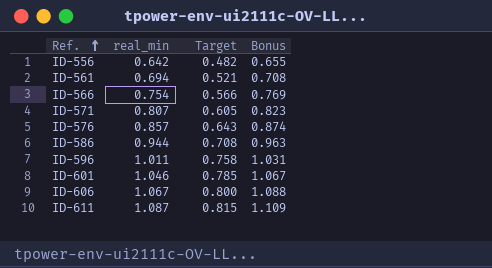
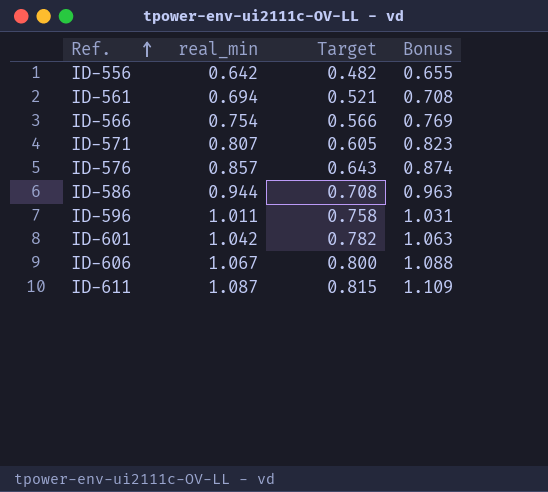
ID-601 | real_min: 1.046 -> 1.042
ID-601 | Target: 0.785 -> 0.782
ID-601 | Bonus: 1.067 -> 1.063

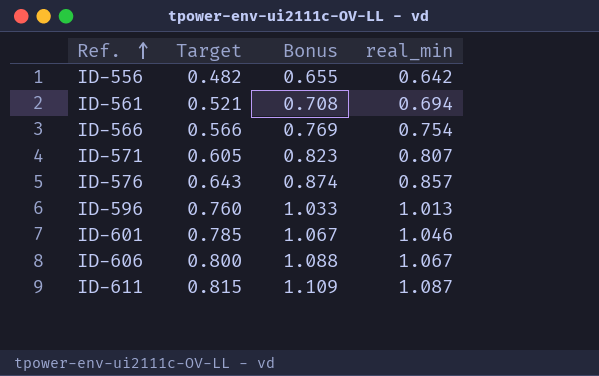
column real_min | position: 2 -> 4
row ID-586: 0.944 | 0.708 | 0.963 -> none
ID-596 | Target: 0.758 -> 0.760
ID-596 | Bonus: 1.031 -> 1.033
ID-596 | real_min: 1.011 -> 1.013
ID-601 | Target: 0.782 -> 0.785
ID-601 | Bonus: 1.063 -> 1.067
ID-601 | real_min: 1.042 -> 1.046

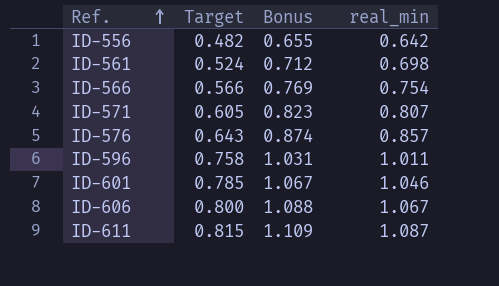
ID-561 | Target: 0.521 -> 0.524
ID-561 | Bonus: 0.708 -> 0.712
ID-561 | real_min: 0.694 -> 0.698
ID-596 | Target: 0.760 -> 0.758
ID-596 | Bonus: 1.033 -> 1.031
ID-596 | real_min: 1.013 -> 1.011

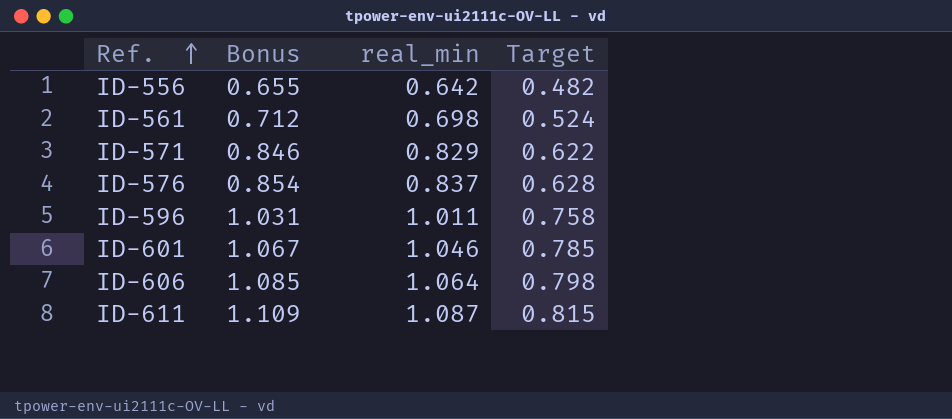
column Target | position: 2 -> 4
row ID-566: 0.566 | 0.769 | 0.754 -> none
ID-571 | Bonus: 0.823 -> 0.846
ID-571 | real_min: 0.807 -> 0.829
ID-571 | Target: 0.605 -> 0.622
ID-576 | Bonus: 0.874 -> 0.854
ID-576 | real_min: 0.857 -> 0.837
ID-576 | Target: 0.643 -> 0.628
ID-606 | Bonus: 1.088 -> 1.085
ID-606 | real_min: 1.067 -> 1.064
ID-606 | Target: 0.800 -> 0.798

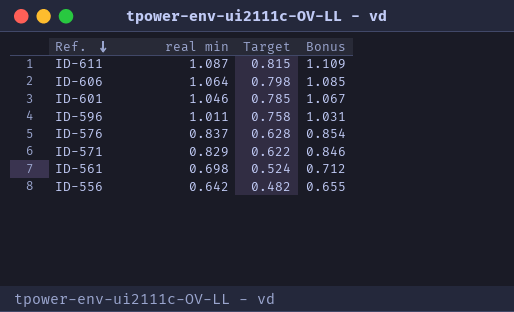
row order: Ref. ascending -> Ref. descending
column name: real_min -> real min
column Bonus | position: 2 -> 4

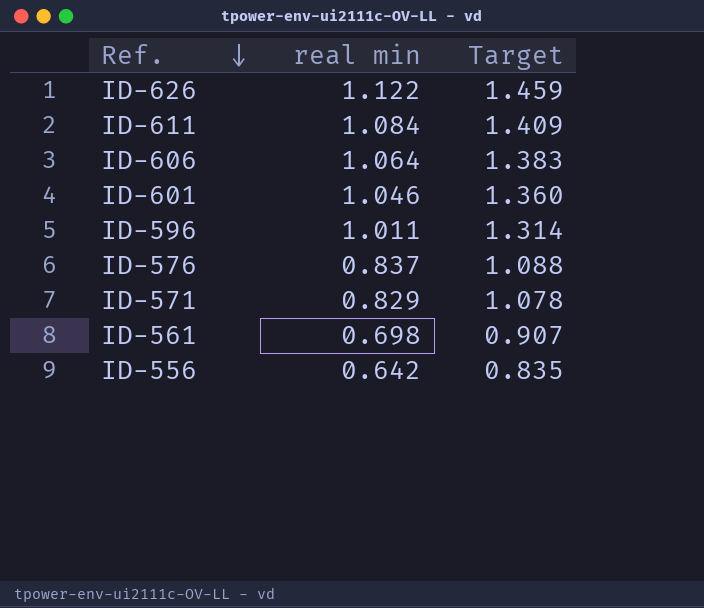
column Bonus | formula: [real min] * 1.02 -> none
column Target | formula: [real min] * 0.75 -> [real min] * 1.3
row ID-626: none -> 1.122 | 1.459
ID-611 | real min: 1.087 -> 1.084

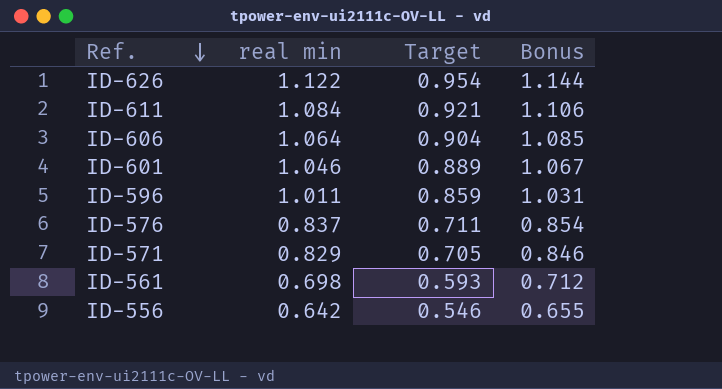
column Target | formula: [real min] * 1.3 -> [real min] * 0.85
column Bonus | formula: none -> [real min] * 1.02

